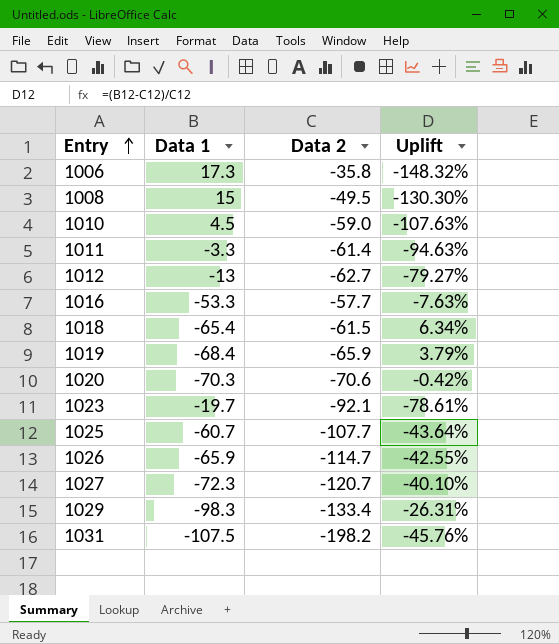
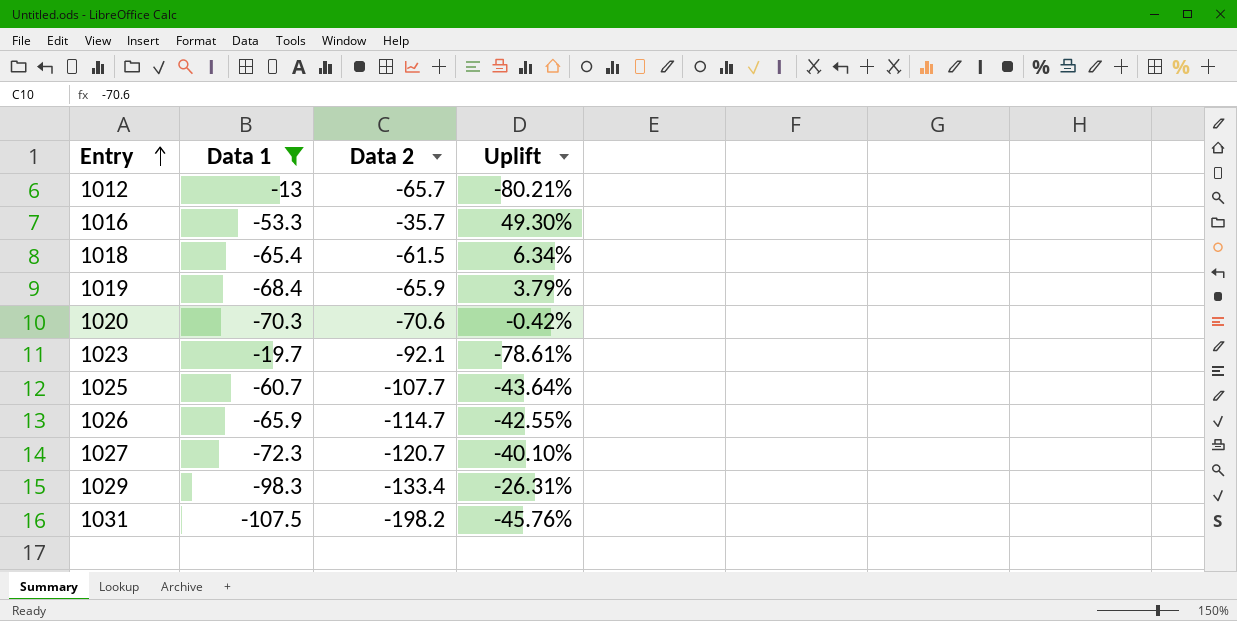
filter: none -> Data 1 <= -13
1012 | Data 2: -62.7 -> -65.7
1012 | Uplift: -79.27% -> -80.21%
1016 | Data 2: -57.7 -> -35.7
1016 | Uplift: -7.63% -> 49.30%

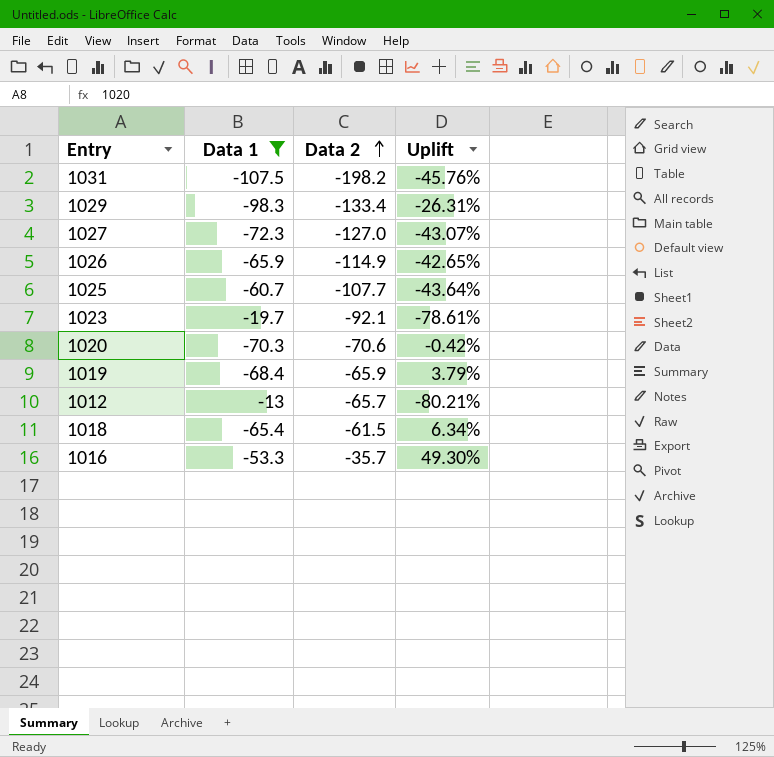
row order: Entry ascending -> Data 2 ascending
1027 | Data 2: -120.7 -> -127.0
1027 | Uplift: -40.10% -> -43.07%
1026 | Data 2: -114.7 -> -114.9
1026 | Uplift: -42.55% -> -42.65%

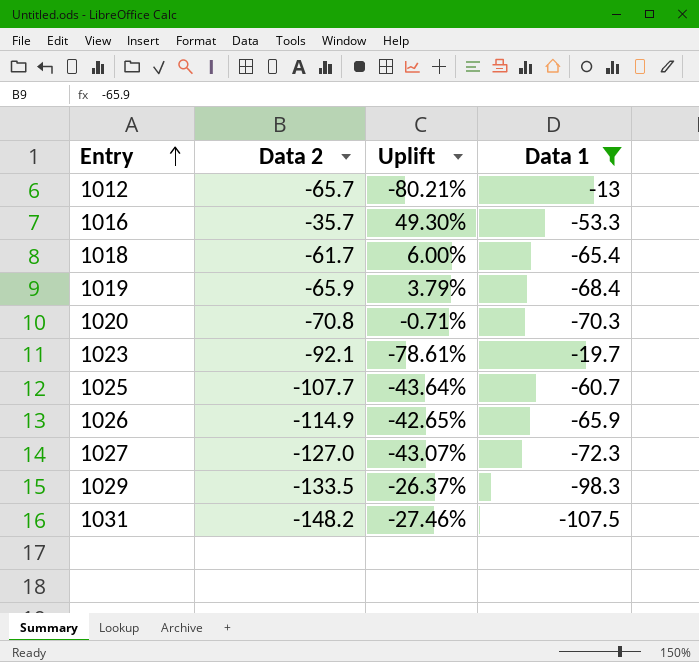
row order: Data 2 ascending -> Entry ascending
column Data 1 | position: 2 -> 4
1018 | Data 2: -61.5 -> -61.7
1018 | Uplift: 6.34% -> 6.00%
1020 | Data 2: -70.6 -> -70.8
1020 | Uplift: -0.42% -> -0.71%
1029 | Data 2: -133.4 -> -133.5
1029 | Uplift: -26.31% -> -26.37%
1031 | Data 2: -198.2 -> -148.2
1031 | Uplift: -45.76% -> -27.46%

